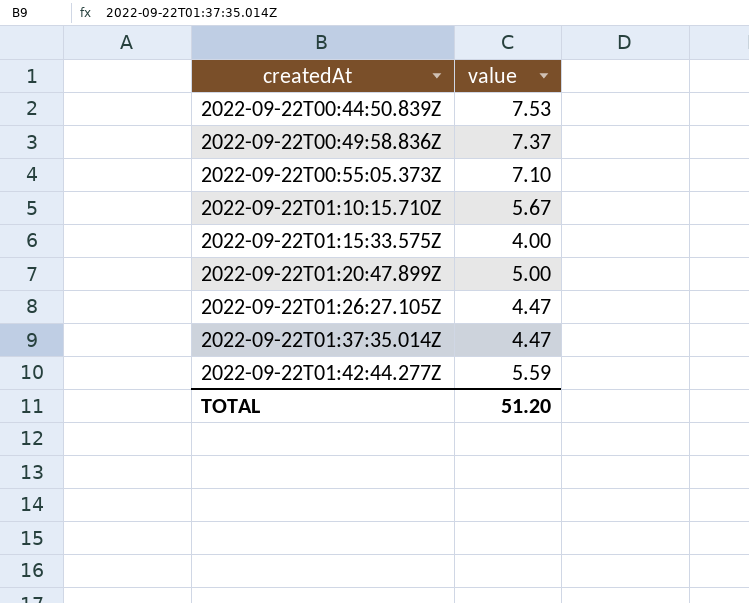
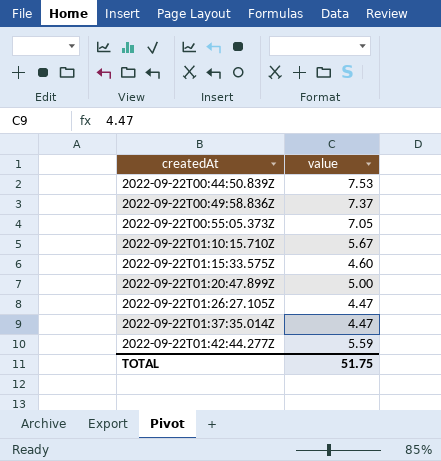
2022-09-22T00:55:05.373Z | value: 7.10 -> 7.05
2022-09-22T01:15:33.575Z | value: 4.00 -> 4.60
TOTAL | value: 51.20 -> 51.75

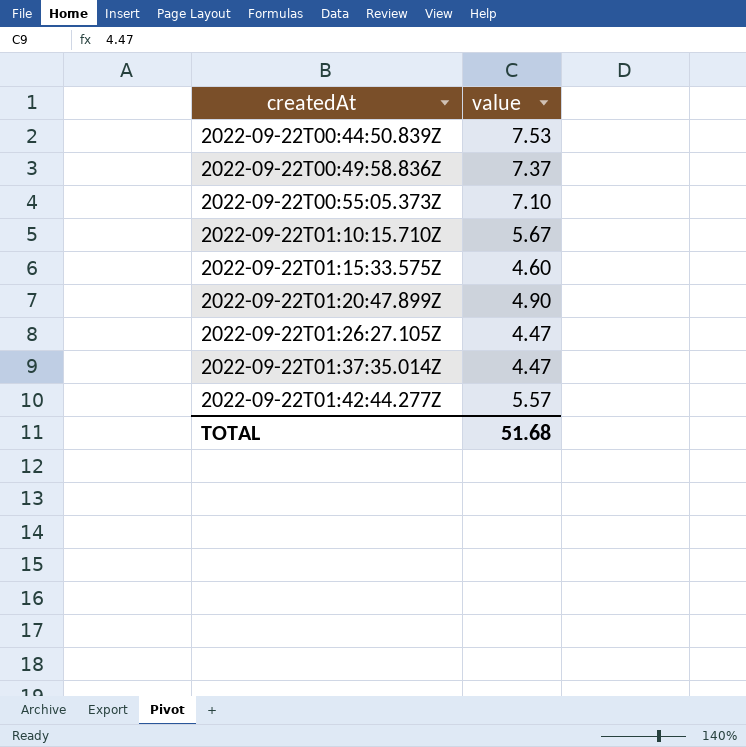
2022-09-22T00:55:05.373Z | value: 7.05 -> 7.10
2022-09-22T01:20:47.899Z | value: 5.00 -> 4.90
2022-09-22T01:42:44.277Z | value: 5.59 -> 5.57
TOTAL | value: 51.75 -> 51.68

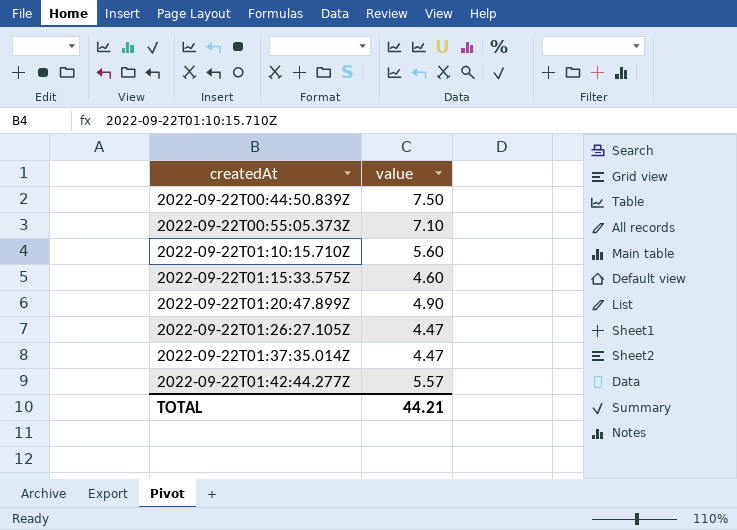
row 2022-09-22T00:49:58.836Z: 7.37 -> none
2022-09-22T00:44:50.839Z | value: 7.53 -> 7.50
2022-09-22T01:10:15.710Z | value: 5.67 -> 5.60
TOTAL | value: 51.68 -> 44.21

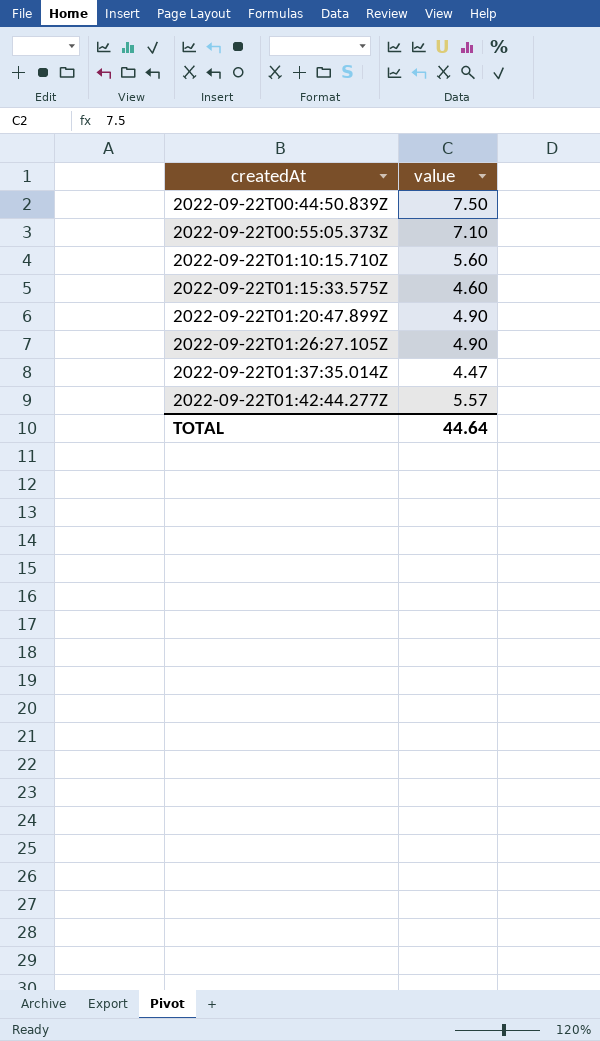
2022-09-22T01:26:27.105Z | value: 4.47 -> 4.90
TOTAL | value: 44.21 -> 44.64

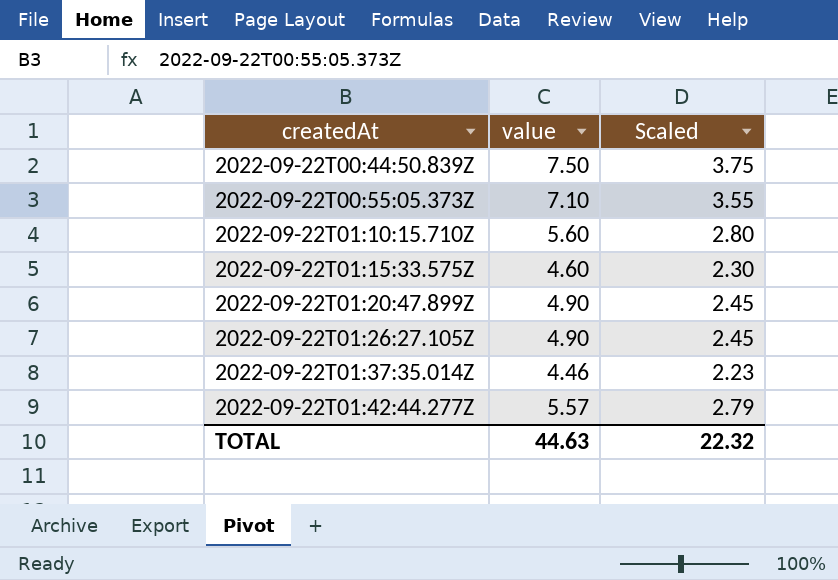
column Scaled | formula: none -> [value] * 0.5
2022-09-22T01:37:35.014Z | value: 4.47 -> 4.46
TOTAL | value: 44.64 -> 44.63

